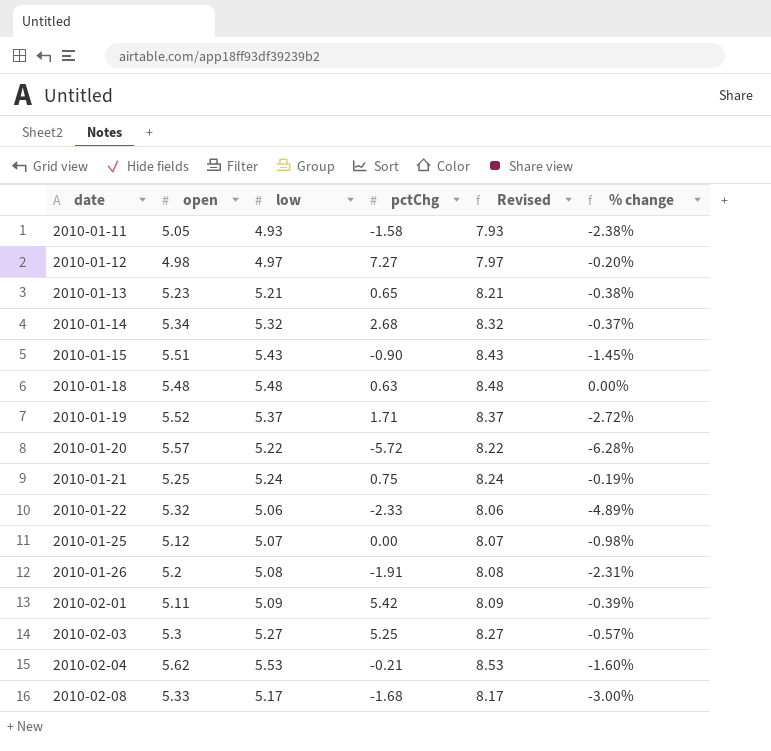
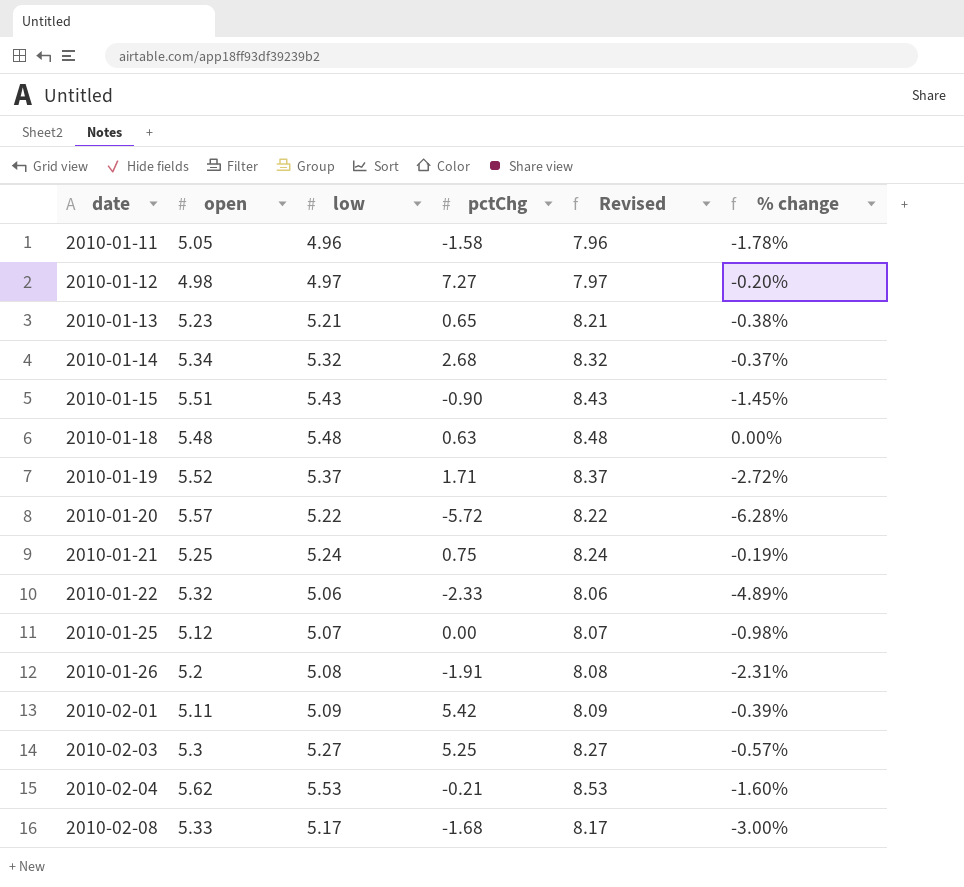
2010-01-11 | low: 4.93 -> 4.96
2010-01-11 | Revised: 7.93 -> 7.96
2010-01-11 | % change: -2.38% -> -1.78%

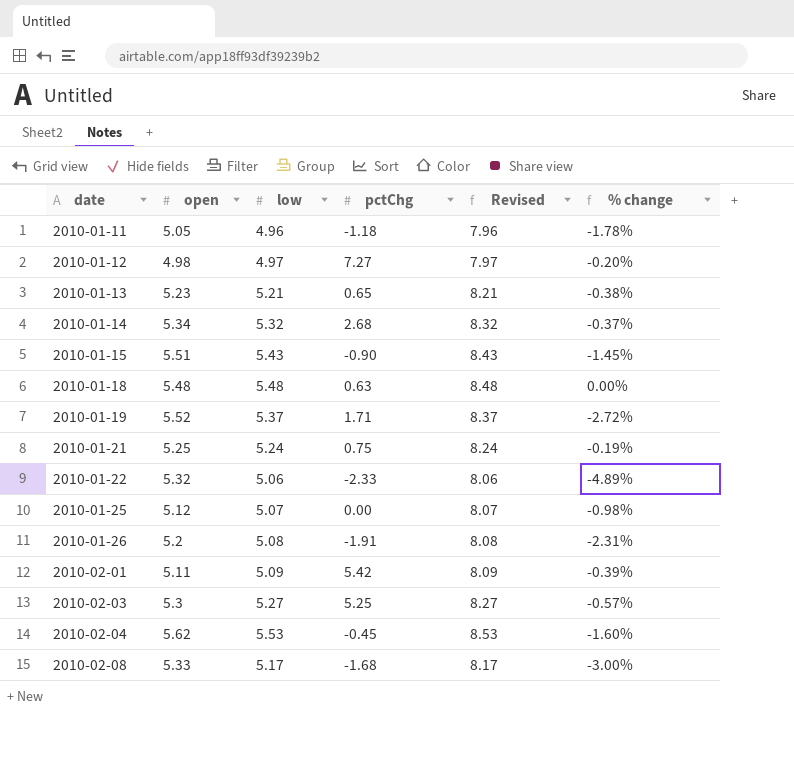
row 2010-01-20: 5.57 | 5.22 | -5.72 | 8.22 | -6.28% -> none
2010-01-11 | pctChg: -1.58 -> -1.18
2010-02-04 | pctChg: -0.21 -> -0.45

